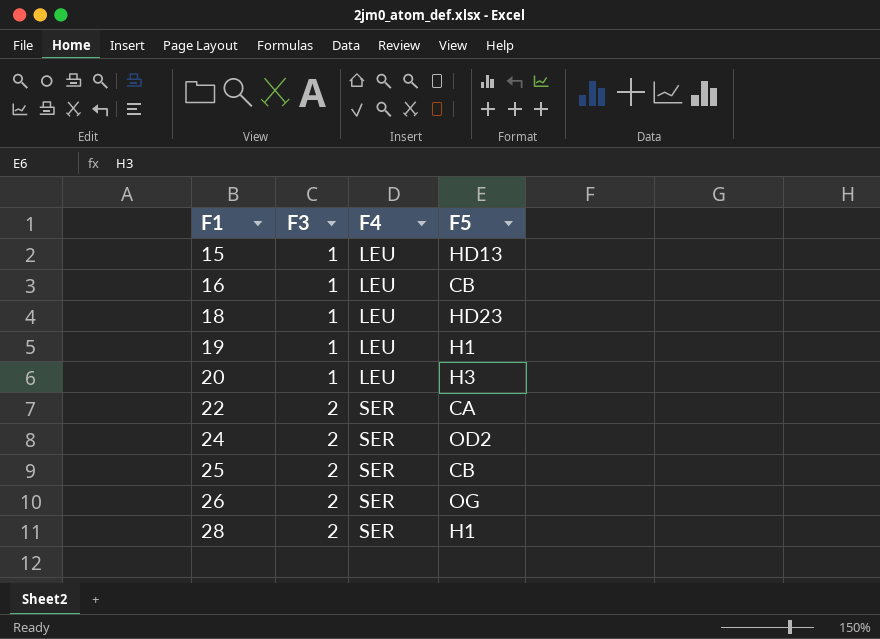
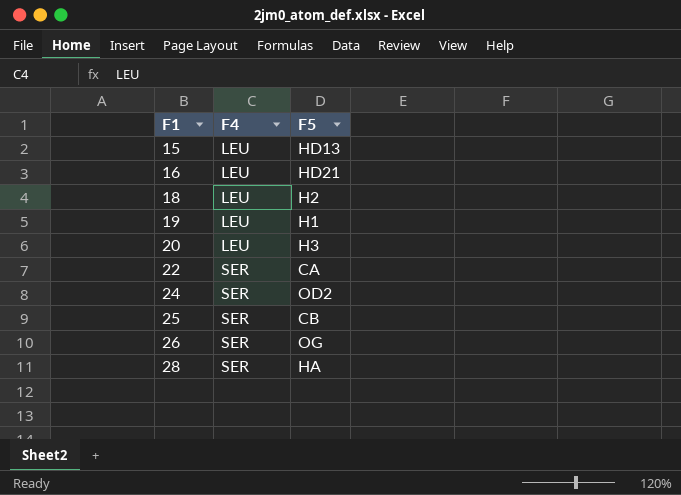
column F3 | position: 2 -> none
16 | F5: CB -> HD21
18 | F5: HD23 -> H2
28 | F5: H1 -> HA

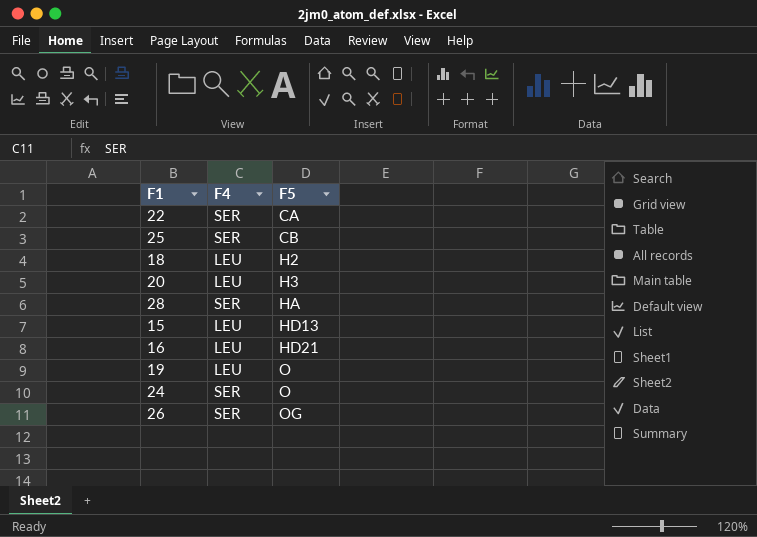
row order: F1 ascending -> F5 ascending
19 | F5: H1 -> O
24 | F5: OD2 -> O

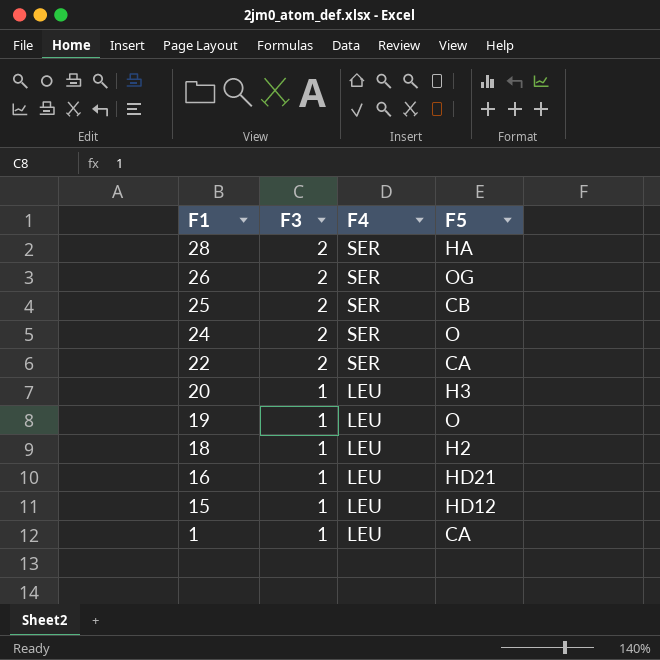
row order: F5 ascending -> F1 descending
column F3 | position: none -> 2
15 | F5: HD13 -> HD12
row 1: none -> 1 | LEU | CA

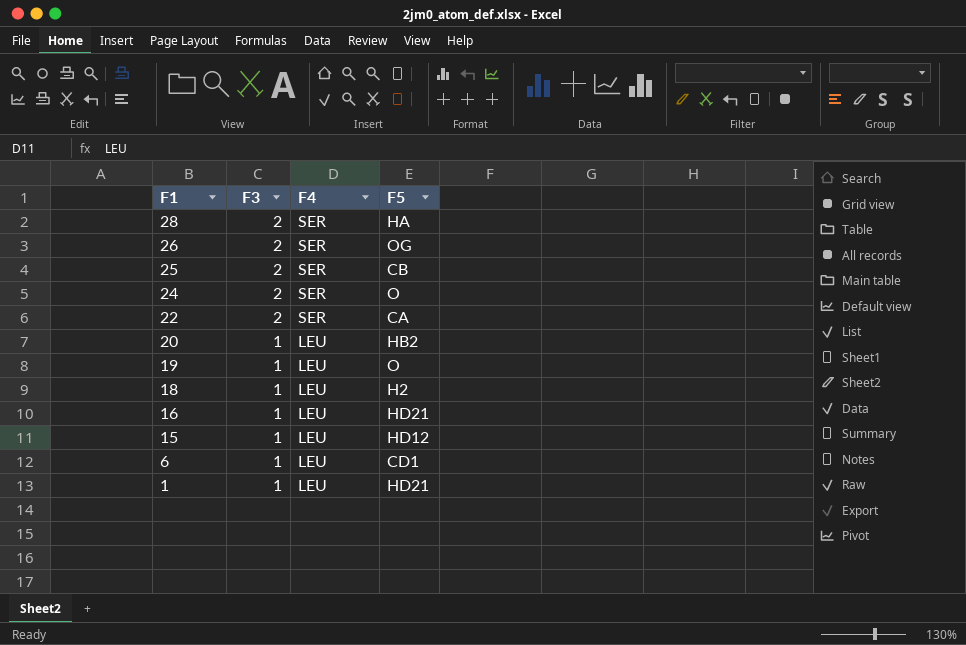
20 | F5: H3 -> HB2
row 6: none -> 1 | LEU | CD1
1 | F5: CA -> HD21

